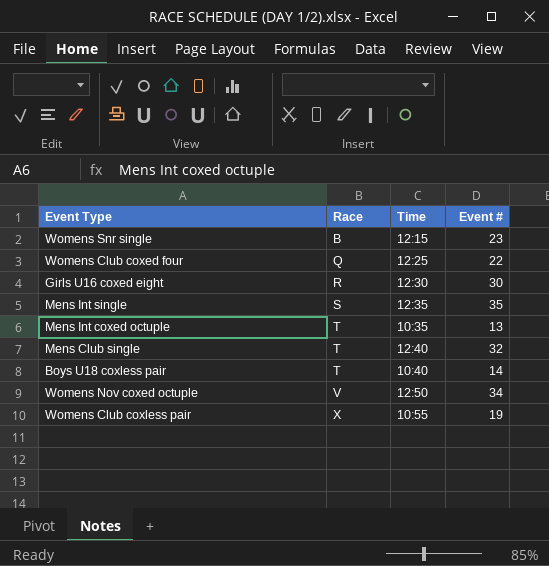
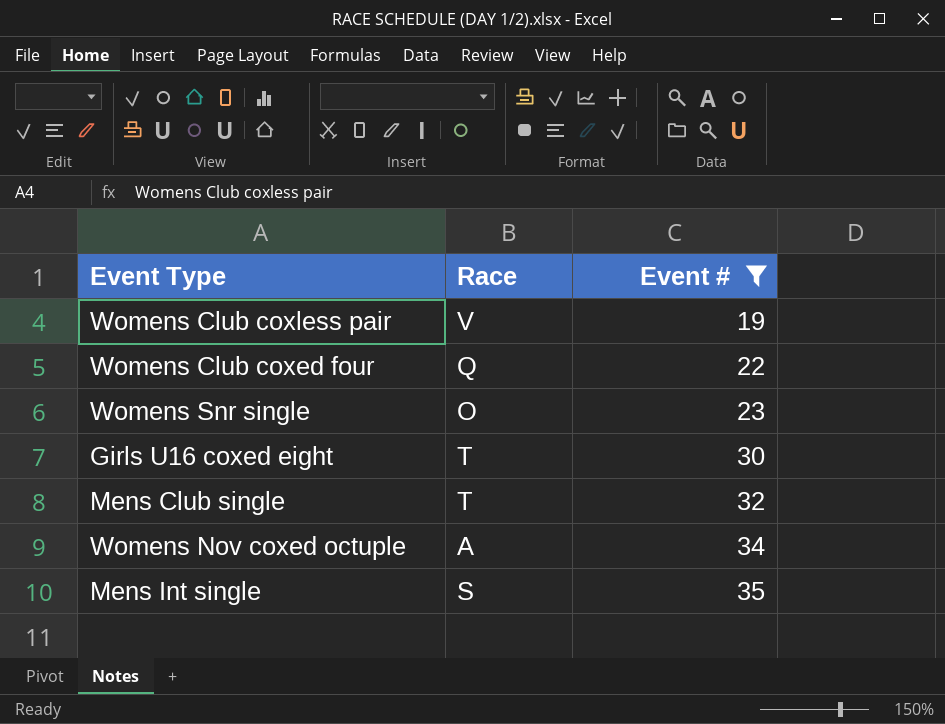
filter: none -> Event # >= 19
row order: Race ascending -> Event # ascending
column Time | position: 3 -> none
Womens Club coxless pair | Race: X -> V
Womens Snr single | Race: B -> O
Girls U16 coxed eight | Race: R -> T
Womens Nov coxed octuple | Race: V -> A

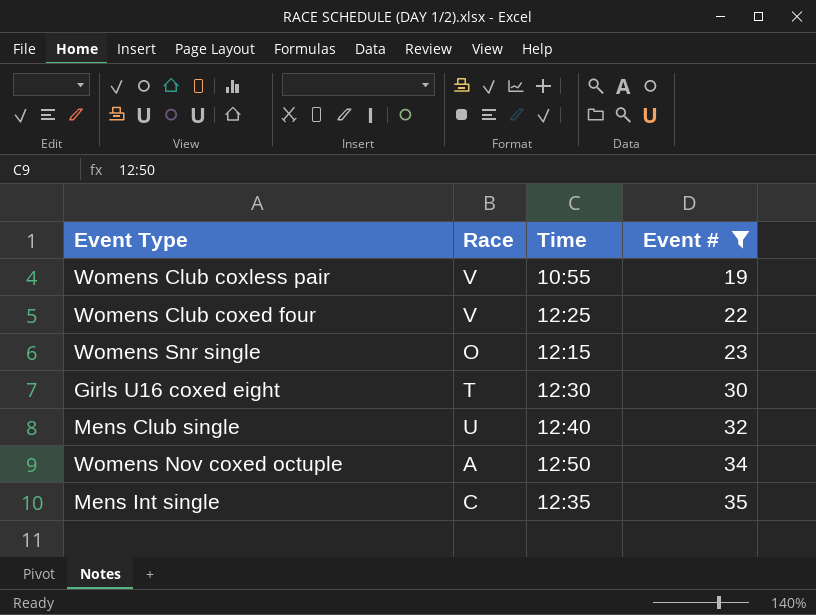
column Time | position: none -> 3
Womens Club coxed four | Race: Q -> V
Mens Club single | Race: T -> U
Mens Int single | Race: S -> C

